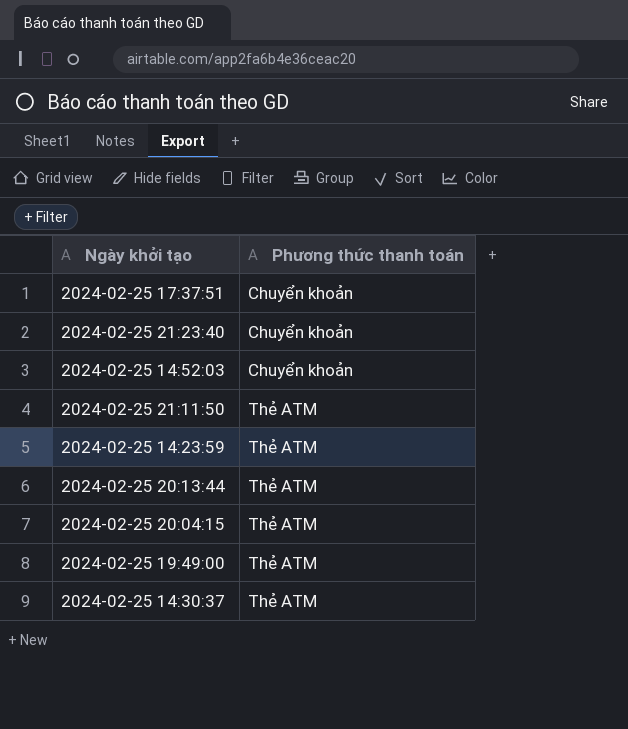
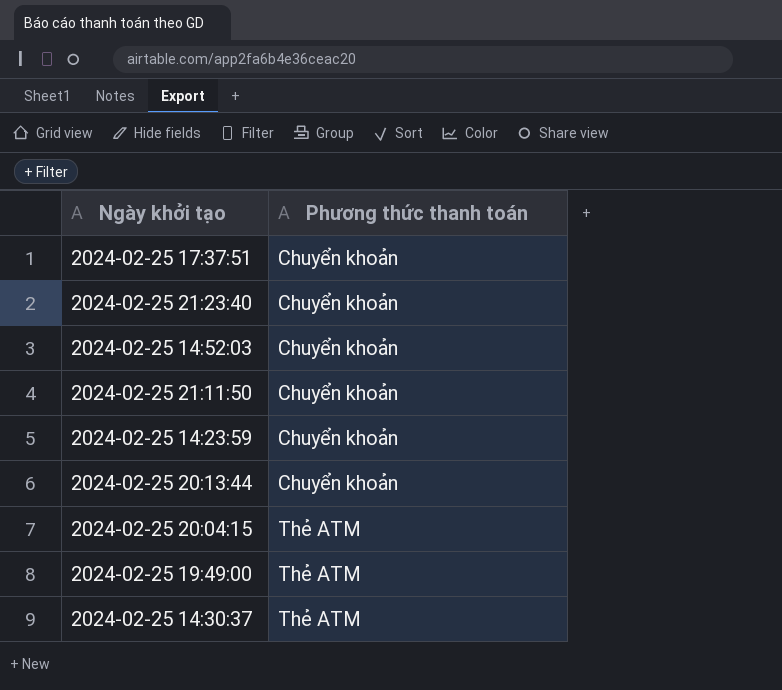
2024-02-25 21:11:50 | Phương thức thanh toán: Thẻ ATM -> Chuyển khoản
2024-02-25 14:23:59 | Phương thức thanh toán: Thẻ ATM -> Chuyển khoản
2024-02-25 20:13:44 | Phương thức thanh toán: Thẻ ATM -> Chuyển khoản

